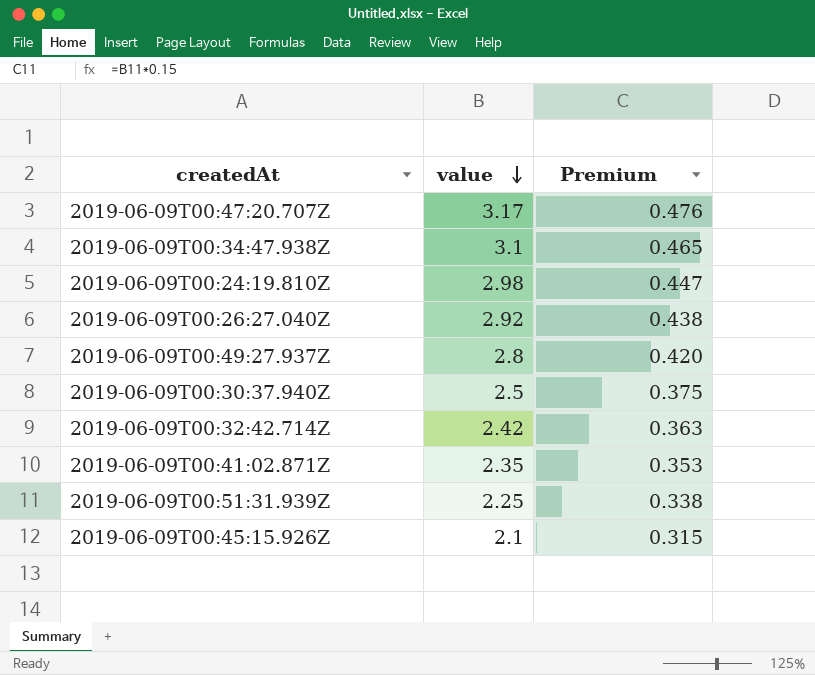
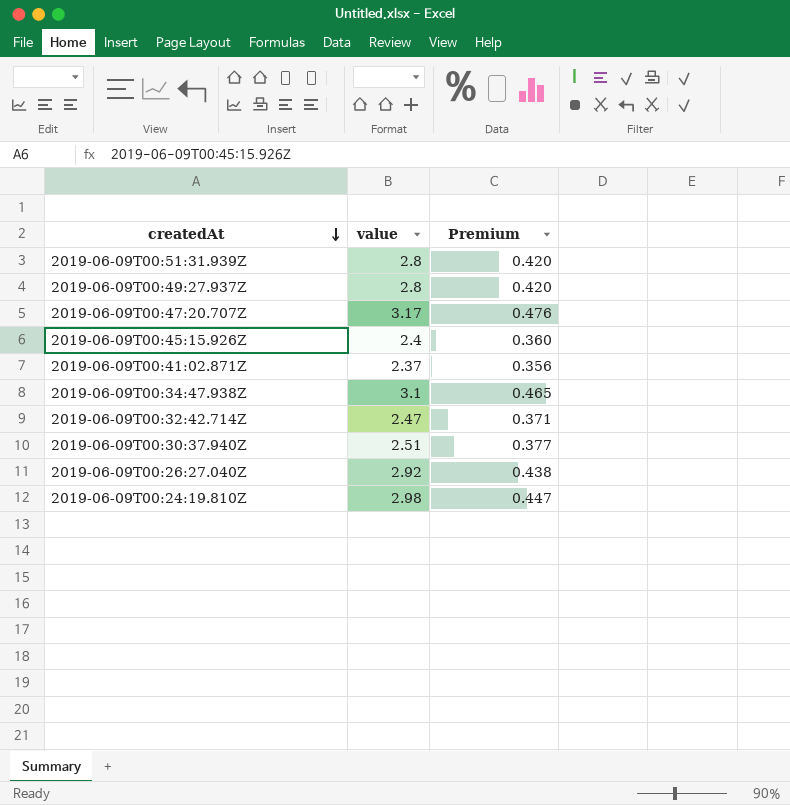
row order: value descending -> createdAt descending
2019-06-09T00:51:31.939Z | value: 2.25 -> 2.8
2019-06-09T00:51:31.939Z | Premium: 0.338 -> 0.420
2019-06-09T00:45:15.926Z | value: 2.1 -> 2.4
2019-06-09T00:45:15.926Z | Premium: 0.315 -> 0.360
2019-06-09T00:41:02.871Z | value: 2.35 -> 2.37
2019-06-09T00:41:02.871Z | Premium: 0.353 -> 0.356
2019-06-09T00:32:42.714Z | value: 2.42 -> 2.47
2019-06-09T00:32:42.714Z | Premium: 0.363 -> 0.371
2019-06-09T00:30:37.940Z | value: 2.5 -> 2.51
2019-06-09T00:30:37.940Z | Premium: 0.375 -> 0.377

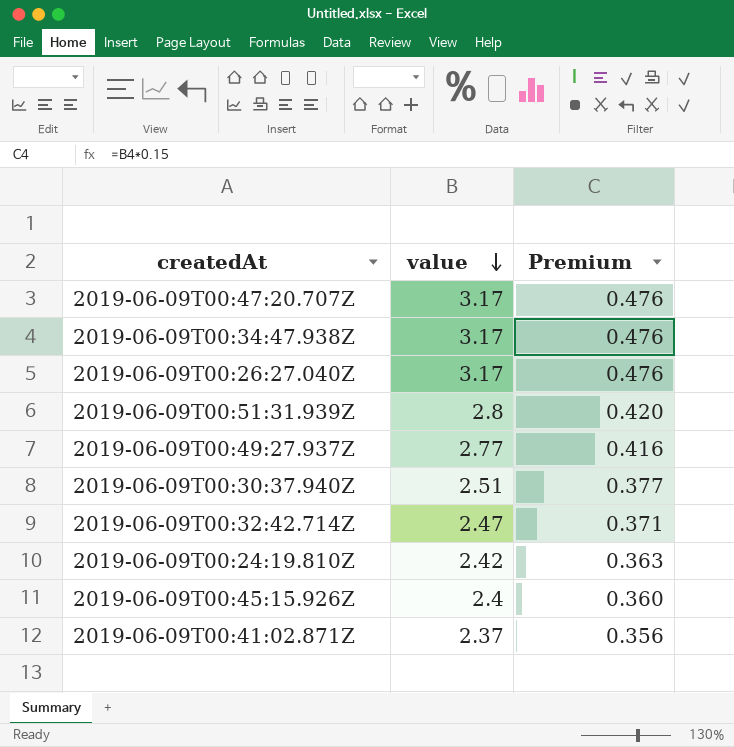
row order: createdAt descending -> value descending
2019-06-09T00:34:47.938Z | value: 3.1 -> 3.17
2019-06-09T00:34:47.938Z | Premium: 0.465 -> 0.476
2019-06-09T00:26:27.040Z | value: 2.92 -> 3.17
2019-06-09T00:26:27.040Z | Premium: 0.438 -> 0.476
2019-06-09T00:49:27.937Z | value: 2.8 -> 2.77
2019-06-09T00:49:27.937Z | Premium: 0.420 -> 0.416
2019-06-09T00:24:19.810Z | value: 2.98 -> 2.42
2019-06-09T00:24:19.810Z | Premium: 0.447 -> 0.363

